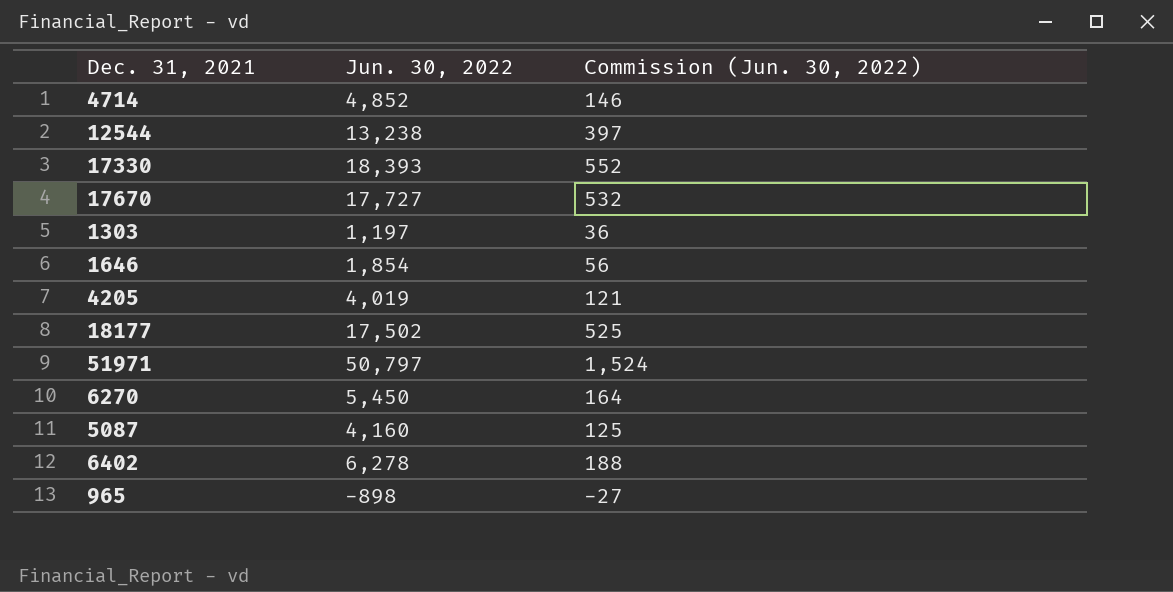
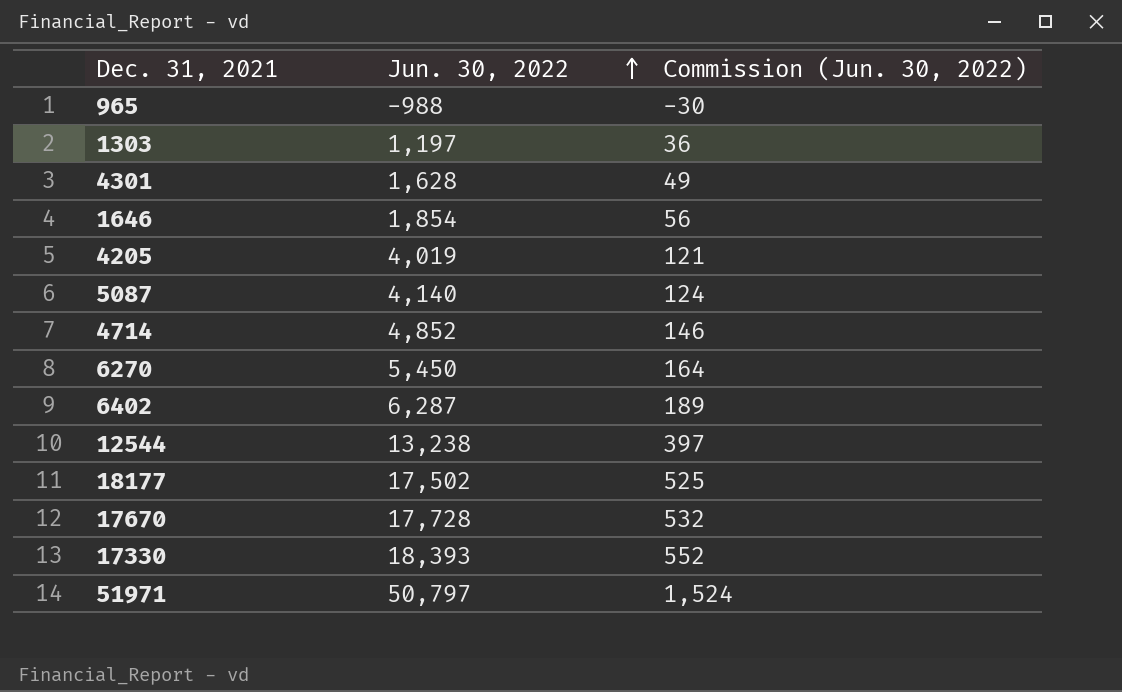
row order: none -> Jun. 30, 2022 ascending
965 | Jun. 30, 2022: -898 -> -988
965 | Commission (Jun. 30, 2022): -27 -> -30
row 4301: none -> 1,628 | 49
5087 | Jun. 30, 2022: 4,160 -> 4,140
5087 | Commission (Jun. 30, 2022): 125 -> 124
6402 | Jun. 30, 2022: 6,278 -> 6,287
6402 | Commission (Jun. 30, 2022): 188 -> 189
17670 | Jun. 30, 2022: 17,727 -> 17,728

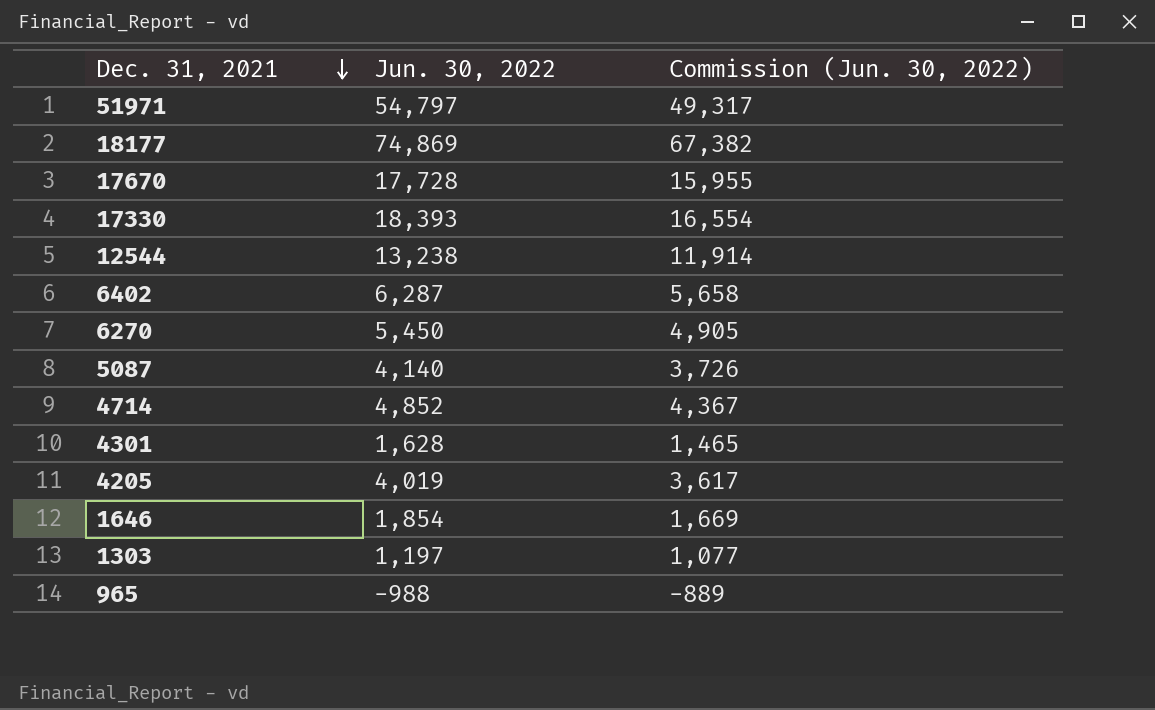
row order: Jun. 30, 2022 ascending -> Dec. 31, 2021 descending
column Commission (Jun. 30, 2022) | formula: [Jun. 30, 2022] * 0.03 -> [Jun. 30, 2022] * 0.9
51971 | Jun. 30, 2022: 50,797 -> 54,797
18177 | Jun. 30, 2022: 17,502 -> 74,869

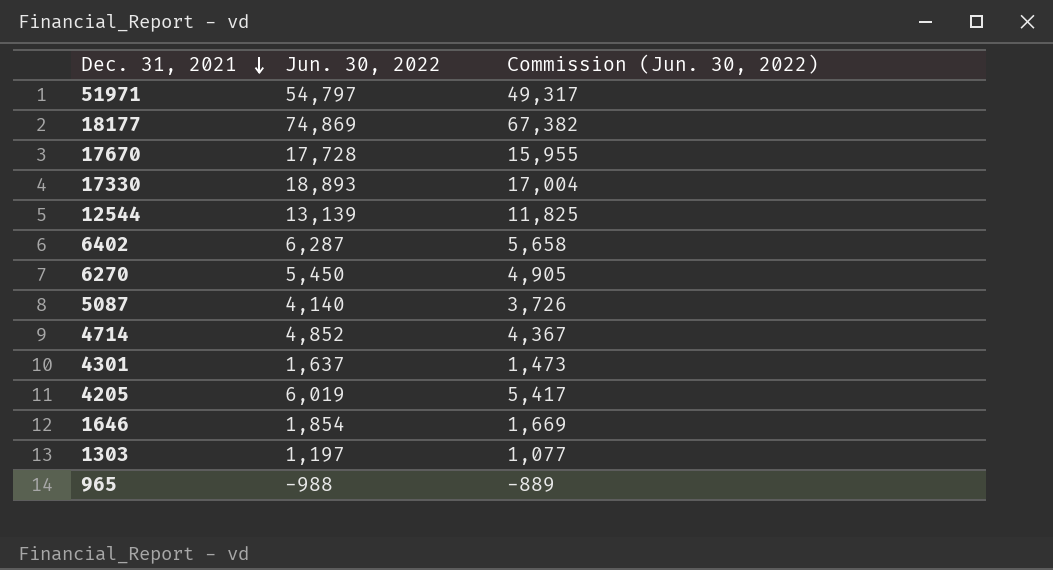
17330 | Jun. 30, 2022: 18,393 -> 18,893
17330 | Commission (Jun. 30, 2022): 16,554 -> 17,004
12544 | Jun. 30, 2022: 13,238 -> 13,139
12544 | Commission (Jun. 30, 2022): 11,914 -> 11,825
4301 | Jun. 30, 2022: 1,628 -> 1,637
4301 | Commission (Jun. 30, 2022): 1,465 -> 1,473
4205 | Jun. 30, 2022: 4,019 -> 6,019
4205 | Commission (Jun. 30, 2022): 3,617 -> 5,417

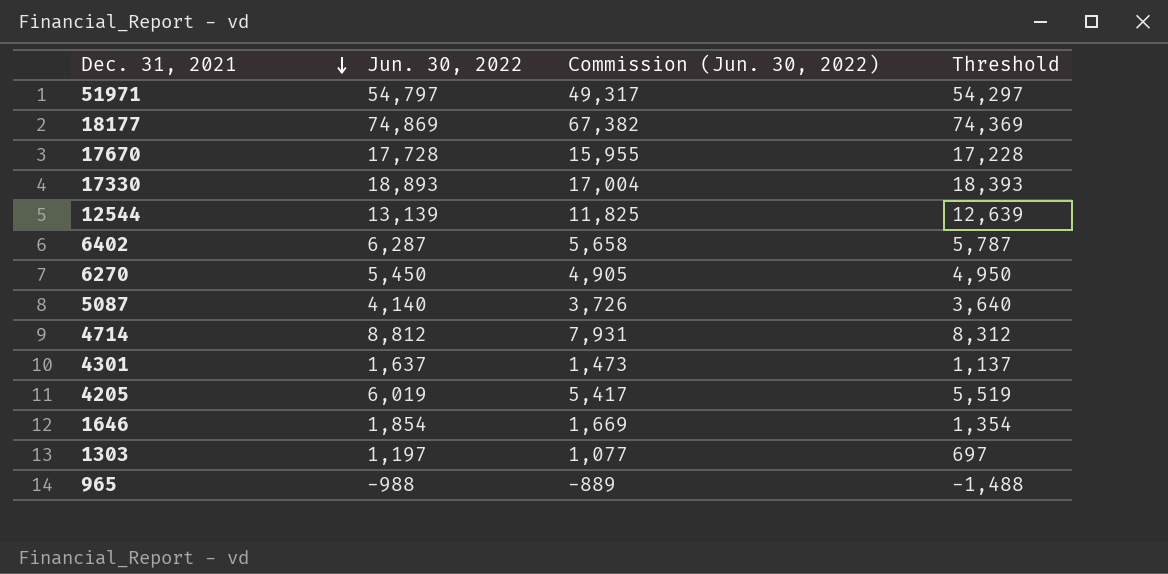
column Threshold | formula: none -> [Jun. 30, 2022] - 500
4714 | Jun. 30, 2022: 4,852 -> 8,812
4714 | Commission (Jun. 30, 2022): 4,367 -> 7,931

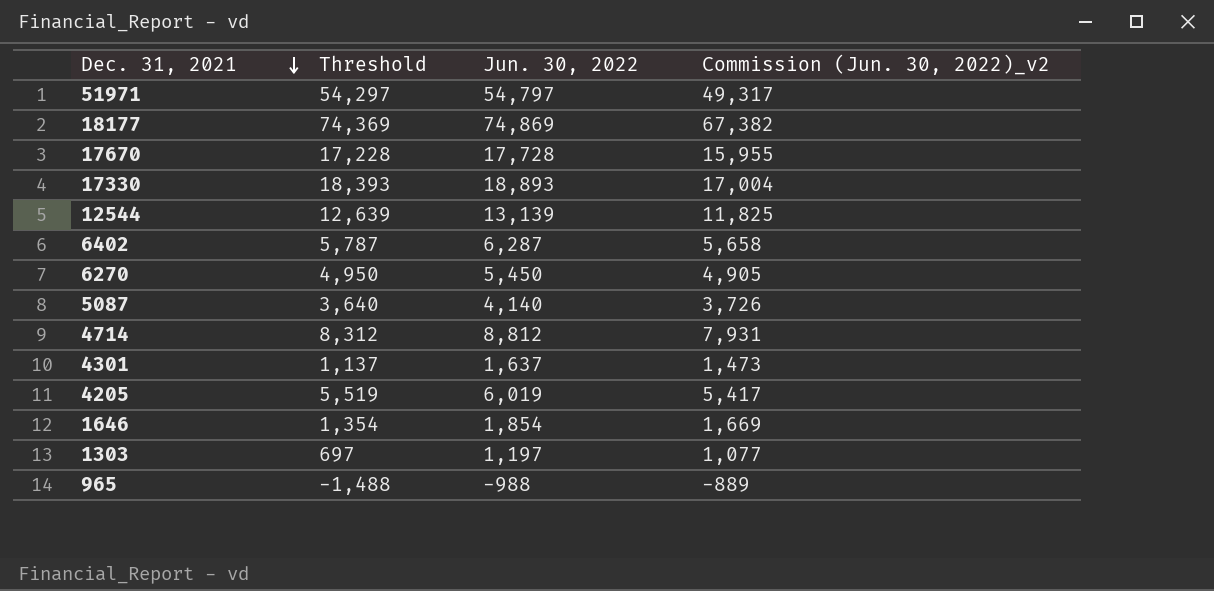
column Threshold | position: 4 -> 2
column name: Commission (Jun. 30, 2022) -> Commission (Jun. 30, 2022)_v2

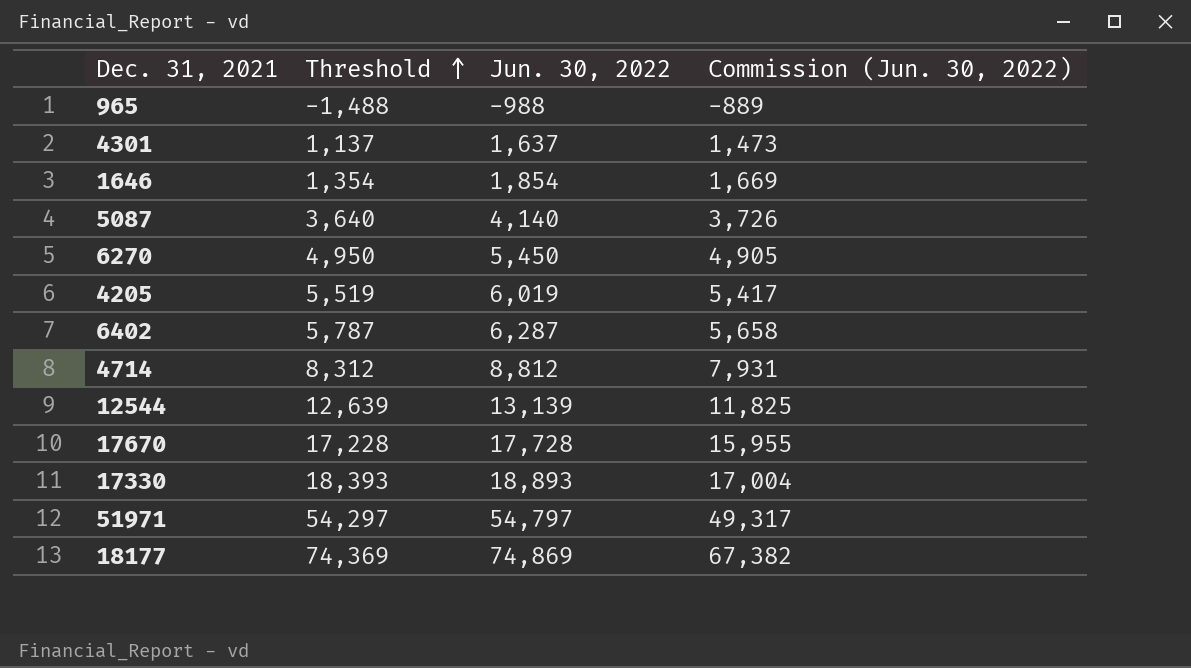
row order: Dec. 31, 2021 descending -> Threshold ascending
column name: Commission (Jun. 30, 2022)_v2 -> Commission (Jun. 30, 2022)
row 1303: 697 | 1,197 | 1,077 -> none

